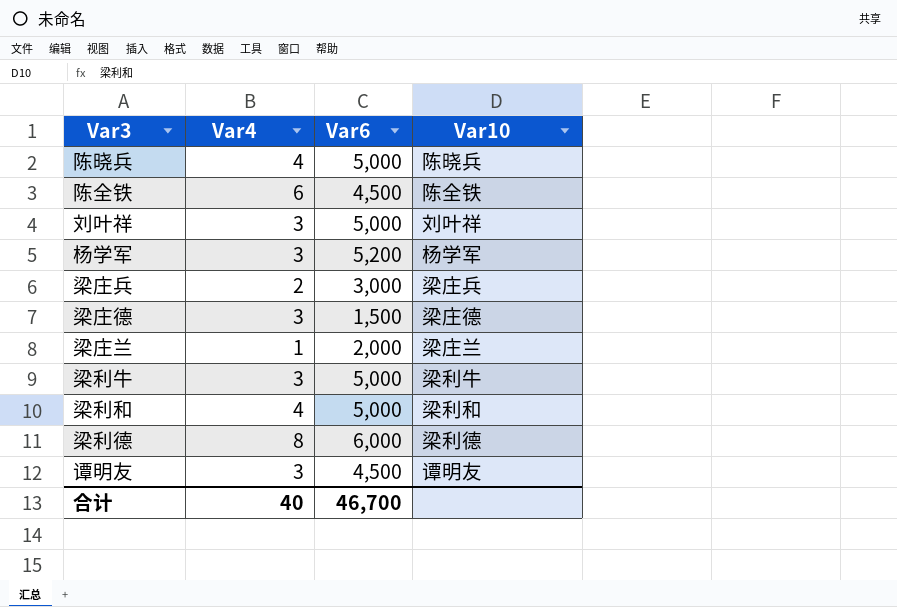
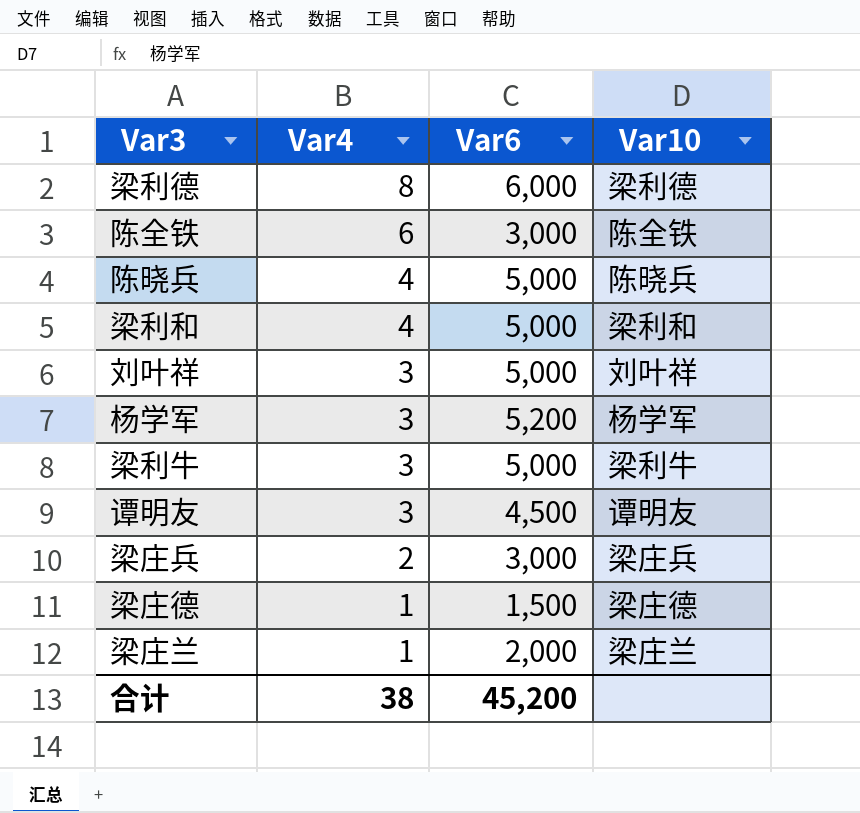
row order: none -> Var4 descending
陈全铁 | Var6: 4,500 -> 3,000
梁庄德 | Var4: 3 -> 1
合计 | Var4: 40 -> 38
合计 | Var6: 46,700 -> 45,200

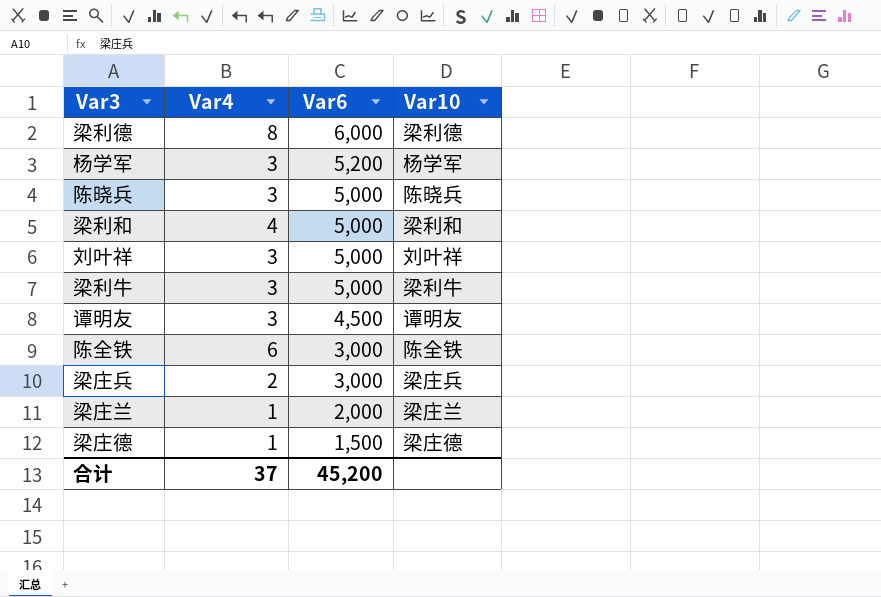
row order: Var4 descending -> Var6 descending
陈晓兵 | Var4: 4 -> 3
合计 | Var4: 38 -> 37

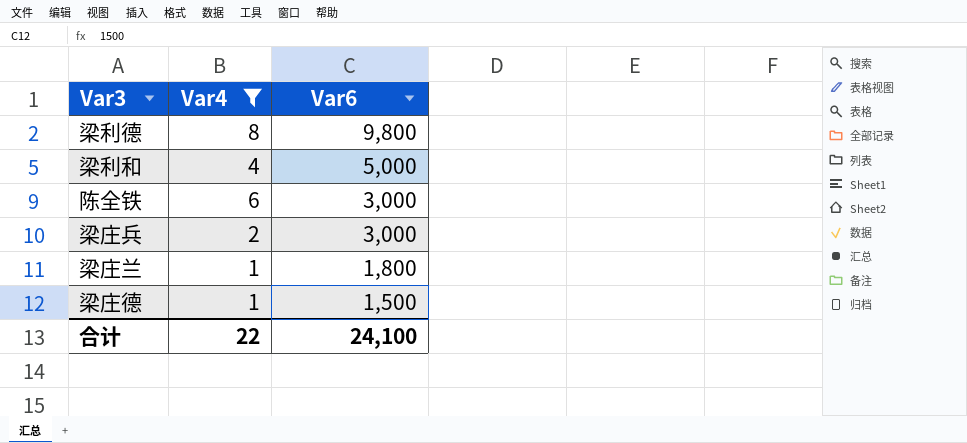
filter: none -> Var4 != 3
column Var10 | position: 4 -> none
梁利德 | Var6: 6,000 -> 9,800
梁庄兰 | Var6: 2,000 -> 1,800
合计 | Var4: 37 -> 22
合计 | Var6: 45,200 -> 24,100

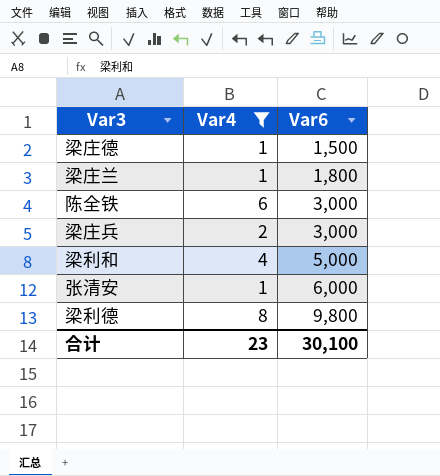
row order: Var6 descending -> Var6 ascending
row 张清安: none -> 1 | 6,000
合计 | Var4: 22 -> 23
合计 | Var6: 24,100 -> 30,100

